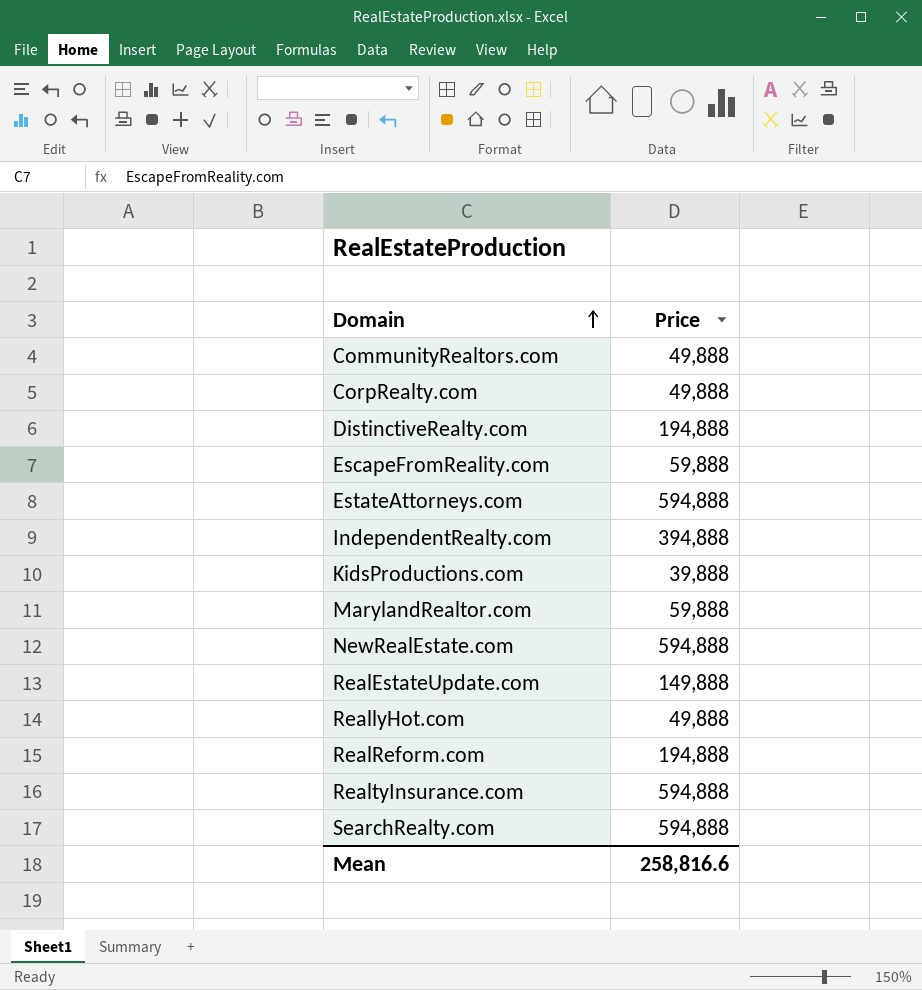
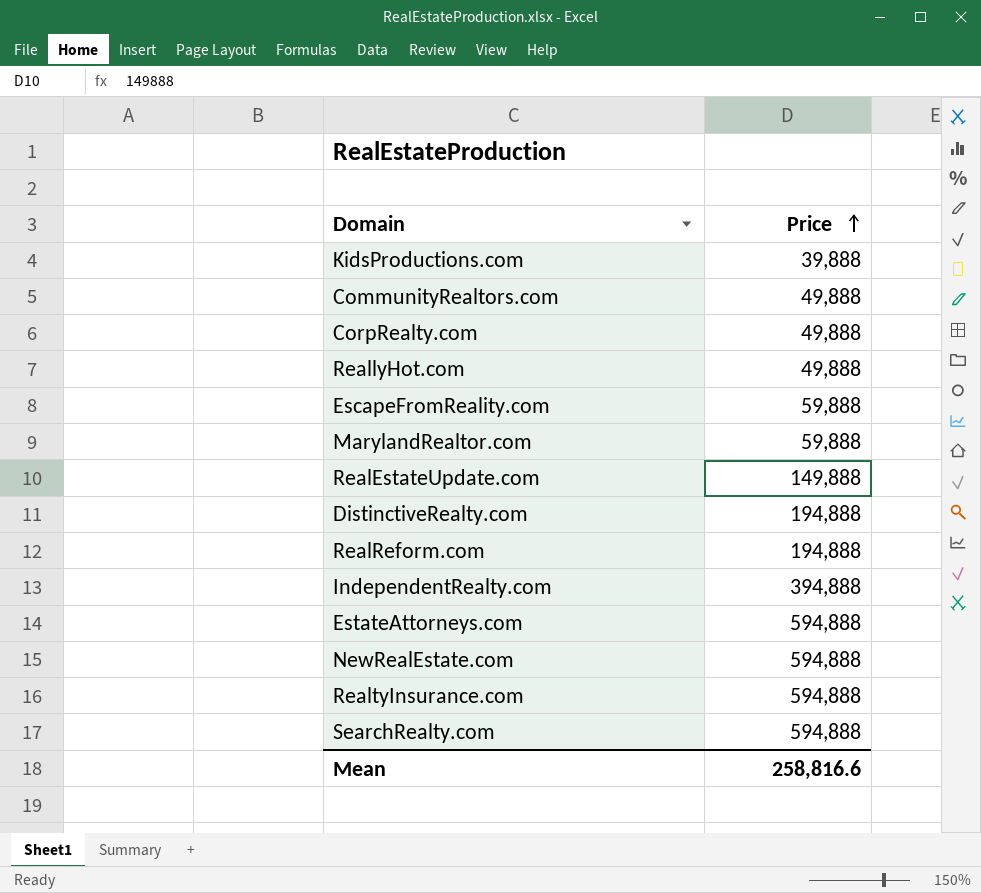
row order: Domain ascending -> Price ascending

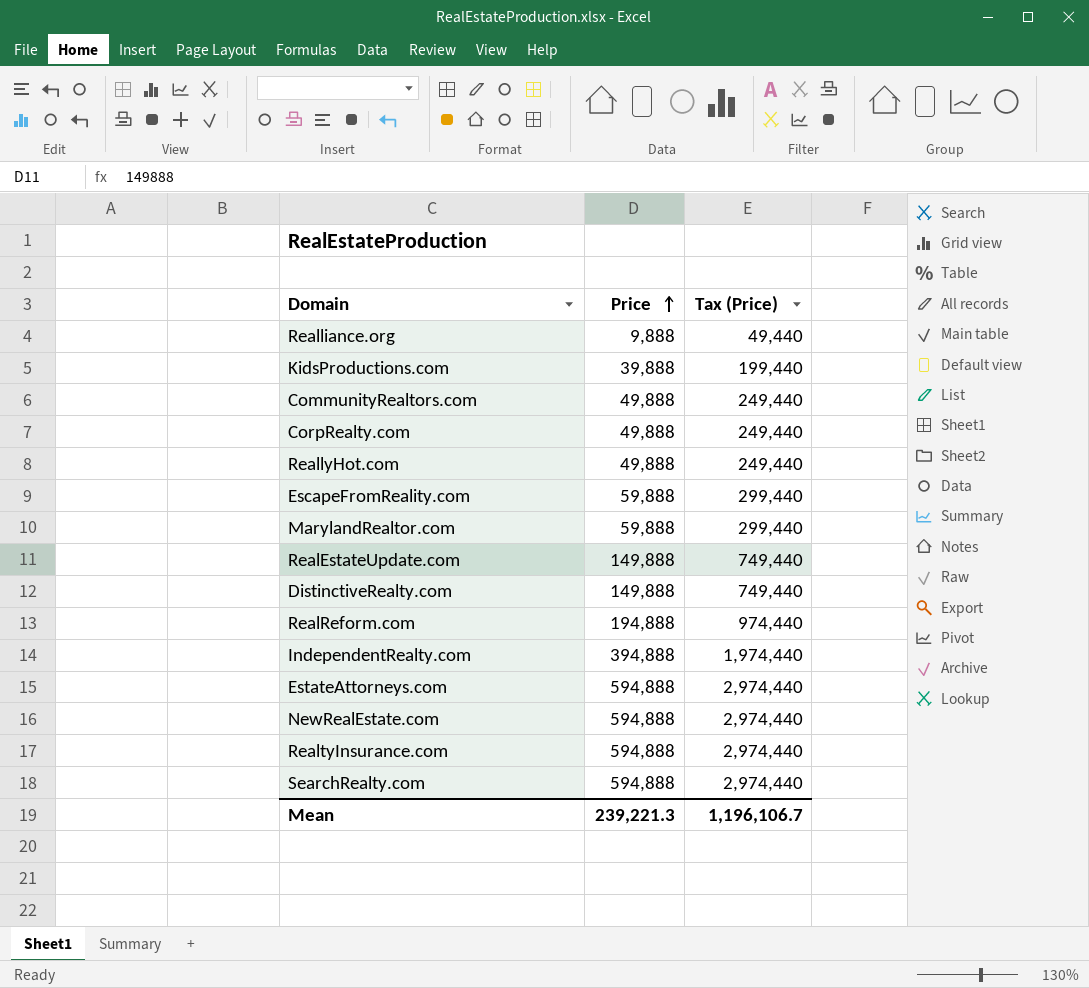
column Tax (Price) | formula: none -> [Price] * 5
row Realliance.org: none -> 9,888 | 49,440
DistinctiveRealty.com | Price: 194,888 -> 149,888
Mean | Price: 258,816.6 -> 239,221.3

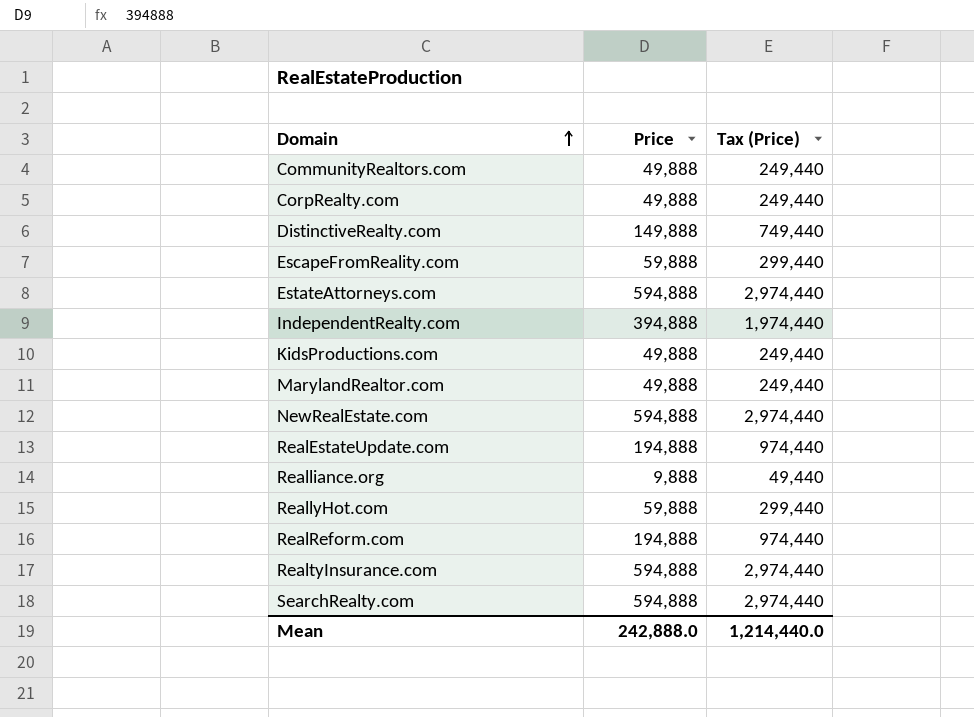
row order: Price ascending -> Domain ascending
KidsProductions.com | Price: 39,888 -> 49,888
KidsProductions.com | Tax (Price): 199,440 -> 249,440
MarylandRealtor.com | Price: 59,888 -> 49,888
MarylandRealtor.com | Tax (Price): 299,440 -> 249,440
RealEstateUpdate.com | Price: 149,888 -> 194,888
RealEstateUpdate.com | Tax (Price): 749,440 -> 974,440
ReallyHot.com | Price: 49,888 -> 59,888
ReallyHot.com | Tax (Price): 249,440 -> 299,440
Mean | Price: 239,221.3 -> 242,888.0
Mean | Tax (Price): 1,196,106.7 -> 1,214,440.0

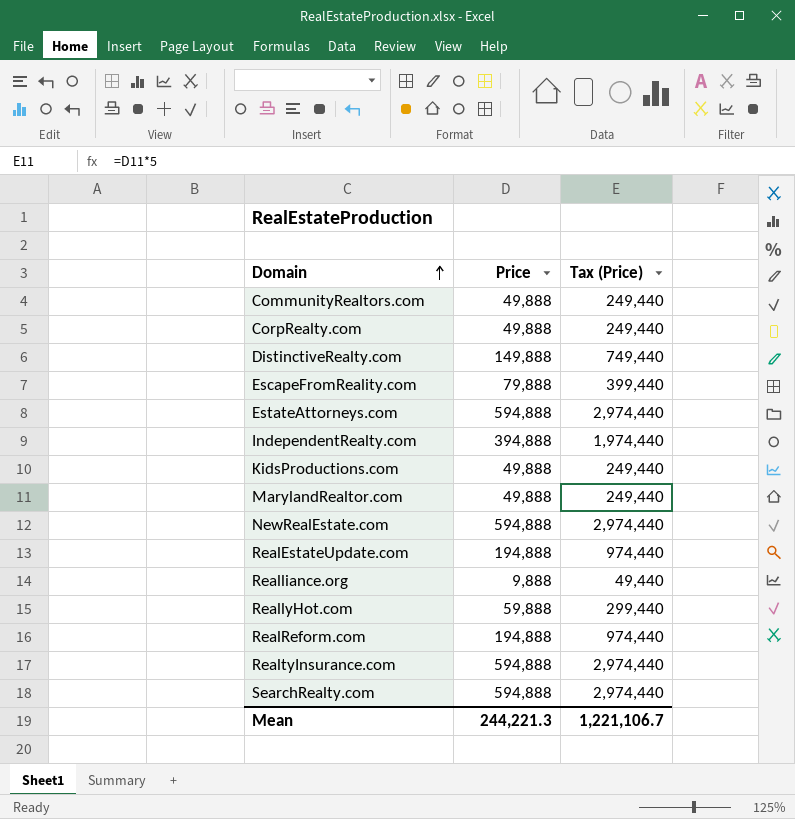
EscapeFromReality.com | Price: 59,888 -> 79,888
EscapeFromReality.com | Tax (Price): 299,440 -> 399,440
Mean | Price: 242,888.0 -> 244,221.3
Mean | Tax (Price): 1,214,440.0 -> 1,221,106.7

